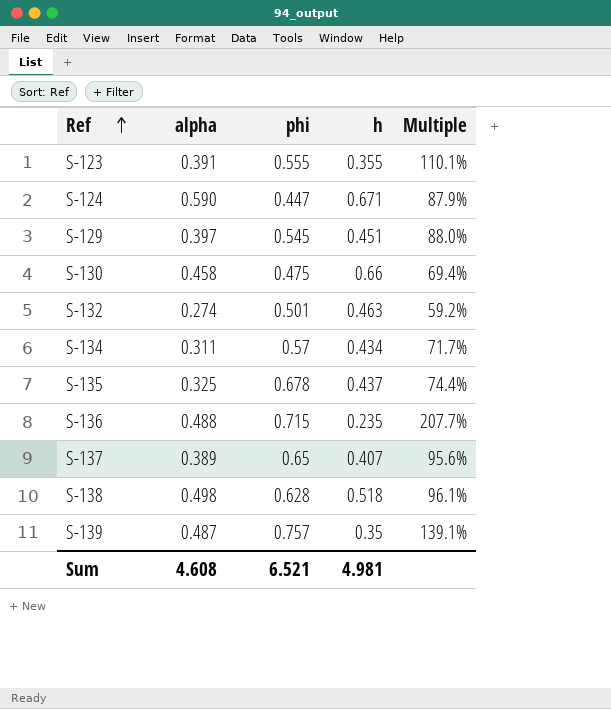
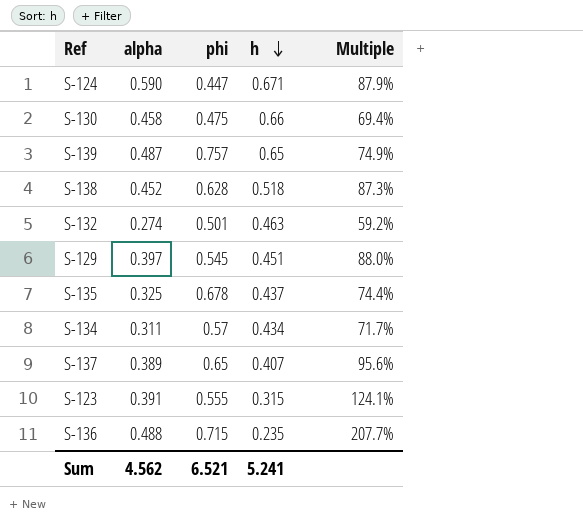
row order: Ref ascending -> h descending
S-139 | h: 0.35 -> 0.65
S-139 | Multiple: 139.1% -> 74.9%
S-138 | alpha: 0.498 -> 0.452
S-138 | Multiple: 96.1% -> 87.3%
S-123 | h: 0.355 -> 0.315
S-123 | Multiple: 110.1% -> 124.1%
Sum | alpha: 4.608 -> 4.562
Sum | h: 4.981 -> 5.241

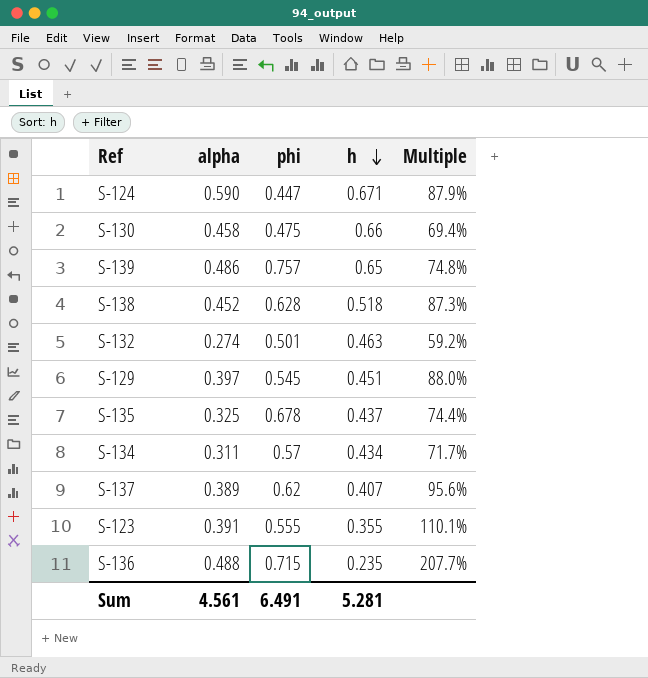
S-139 | alpha: 0.487 -> 0.486
S-139 | Multiple: 74.9% -> 74.8%
S-137 | phi: 0.65 -> 0.62
S-123 | h: 0.315 -> 0.355
S-123 | Multiple: 124.1% -> 110.1%
Sum | alpha: 4.562 -> 4.561
Sum | phi: 6.521 -> 6.491
Sum | h: 5.241 -> 5.281

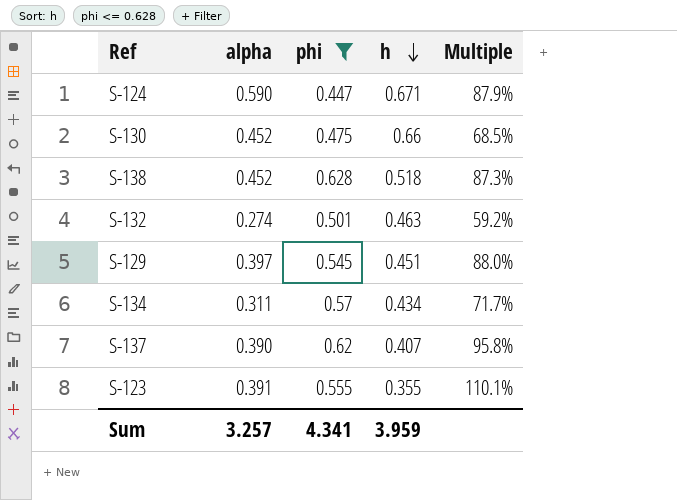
filter: none -> phi <= 0.628
S-130 | alpha: 0.458 -> 0.452
S-130 | Multiple: 69.4% -> 68.5%
S-137 | alpha: 0.389 -> 0.390
S-137 | Multiple: 95.6% -> 95.8%
Sum | alpha: 4.561 -> 3.257
Sum | phi: 6.491 -> 4.341
Sum | h: 5.281 -> 3.959

